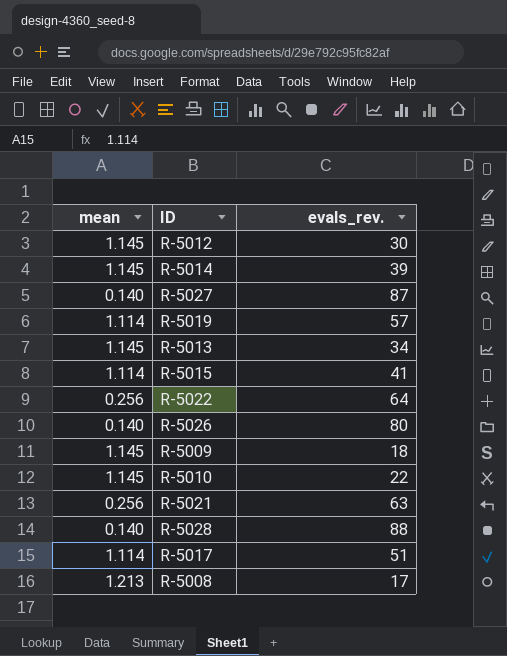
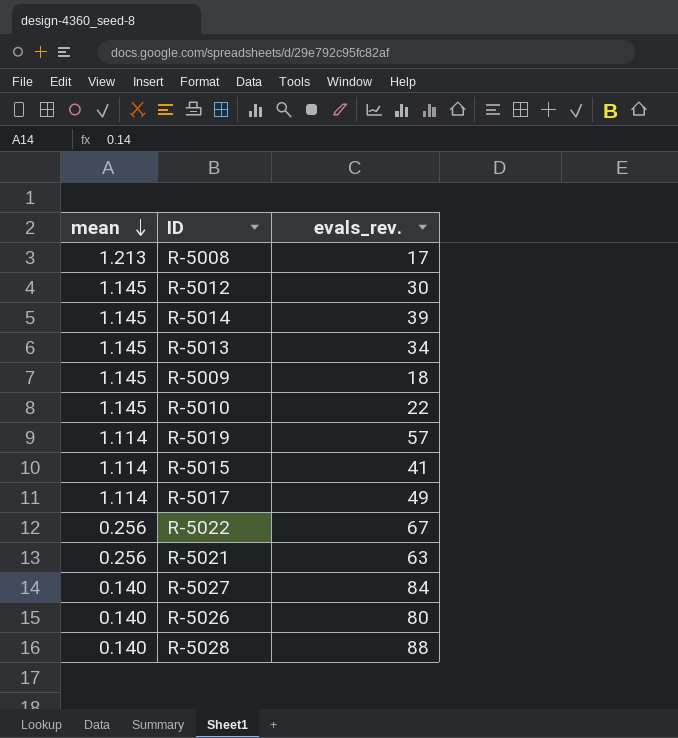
row order: none -> mean descending
R-5017 | evals_rev.: 51 -> 49
R-5022 | evals_rev.: 64 -> 67
R-5027 | evals_rev.: 87 -> 84

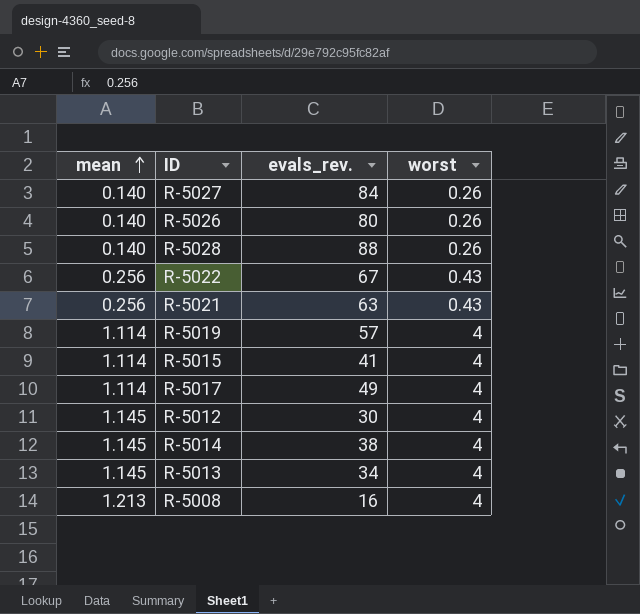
row order: mean descending -> mean ascending
column worst | position: none -> 4
row R-5009: 1.145 | 18 -> none
row R-5010: 1.145 | 22 -> none
R-5014 | evals_rev.: 39 -> 38
R-5008 | evals_rev.: 17 -> 16

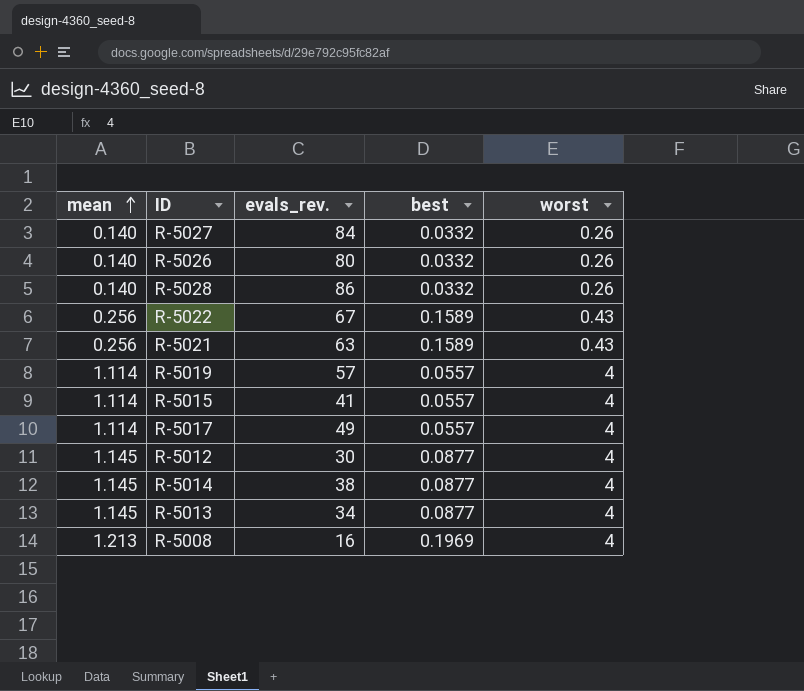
column best | position: none -> 4
R-5028 | evals_rev.: 88 -> 86

